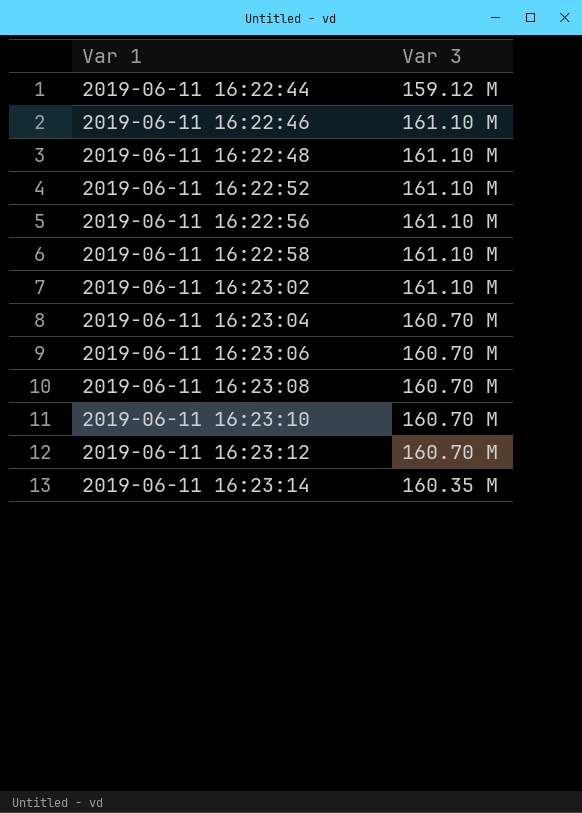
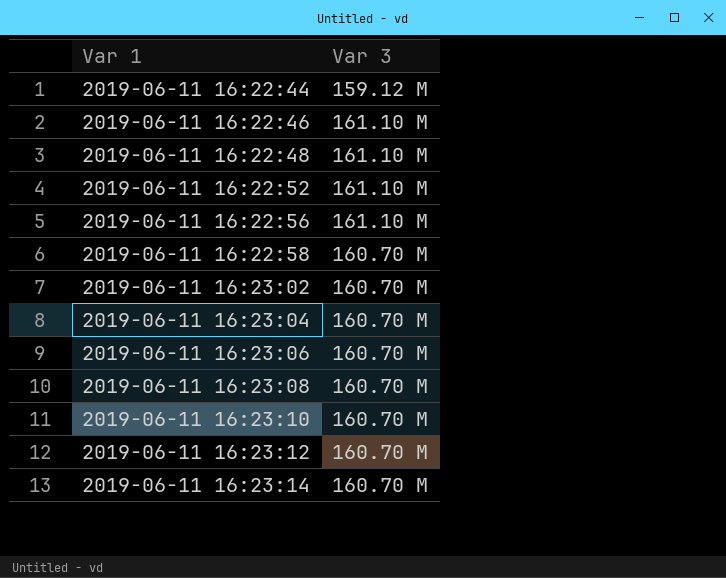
2019-06-11 16:22:58 | Var 3: 161.10 M -> 160.70 M
2019-06-11 16:23:02 | Var 3: 161.10 M -> 160.70 M
2019-06-11 16:23:14 | Var 3: 160.35 M -> 160.70 M

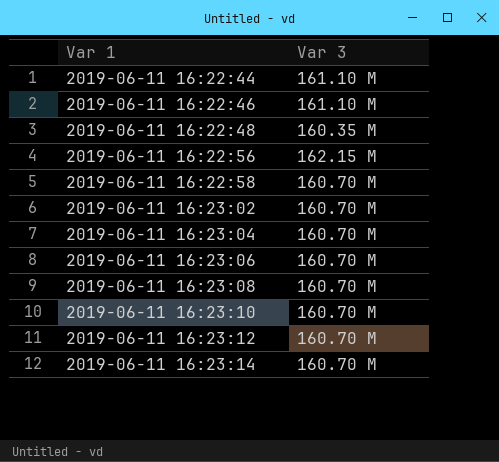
row 2019-06-11 16:22:52: 161.10 M -> none
2019-06-11 16:22:44 | Var 3: 159.12 M -> 161.10 M
2019-06-11 16:22:48 | Var 3: 161.10 M -> 160.35 M
2019-06-11 16:22:56 | Var 3: 161.10 M -> 162.15 M

